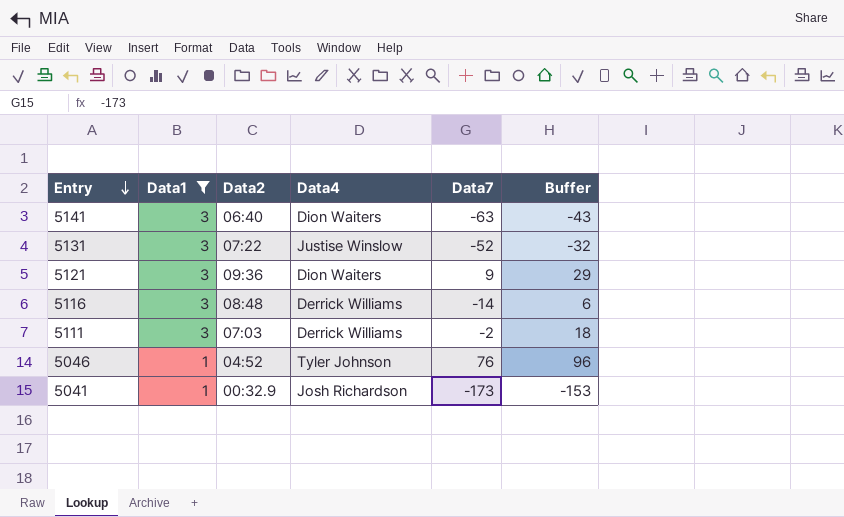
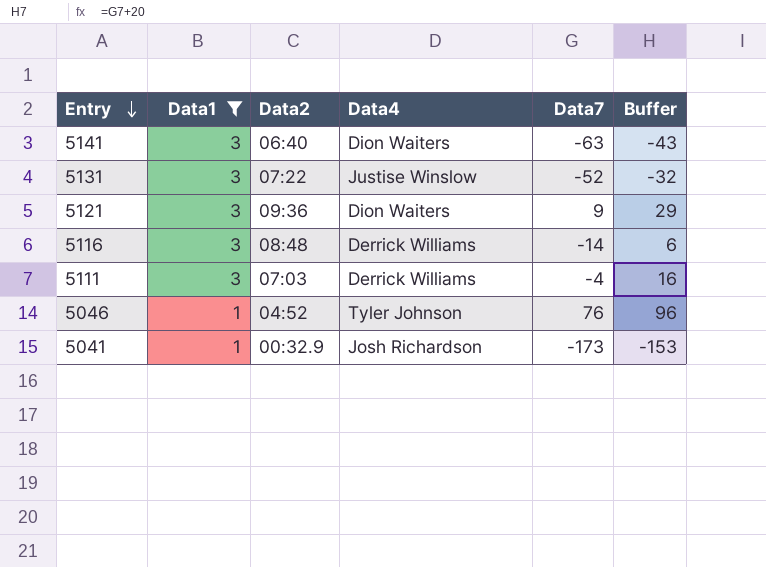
5111 | Data7: -2 -> -4
5111 | Buffer: 18 -> 16

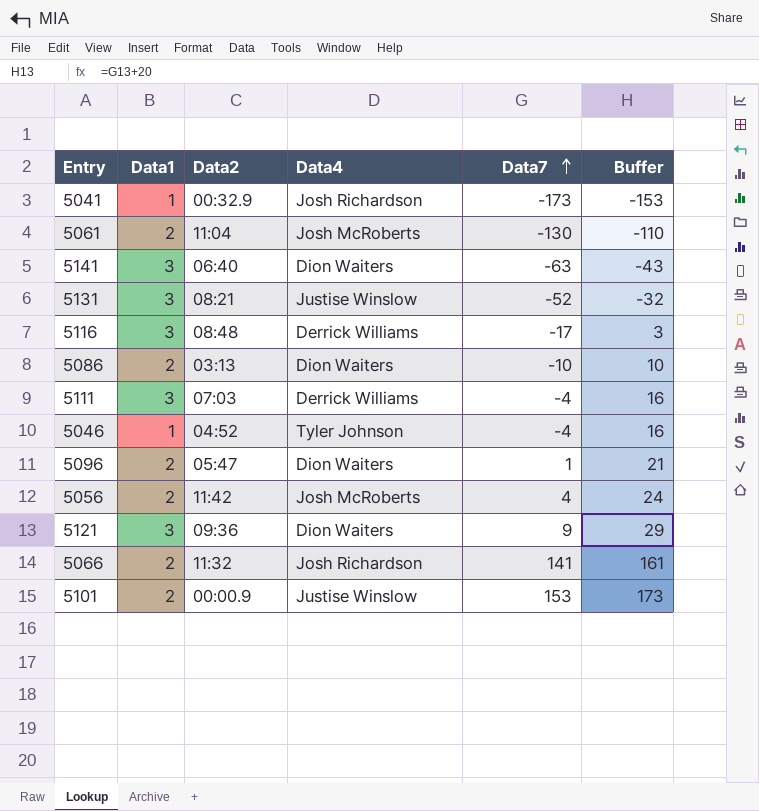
filter: Data1 != 2 -> none
row order: Entry descending -> Data7 ascending
5131 | Data2: 07:22 -> 08:21
5116 | Data7: -14 -> -17
5116 | Buffer: 6 -> 3
5046 | Data7: 76 -> -4
5046 | Buffer: 96 -> 16

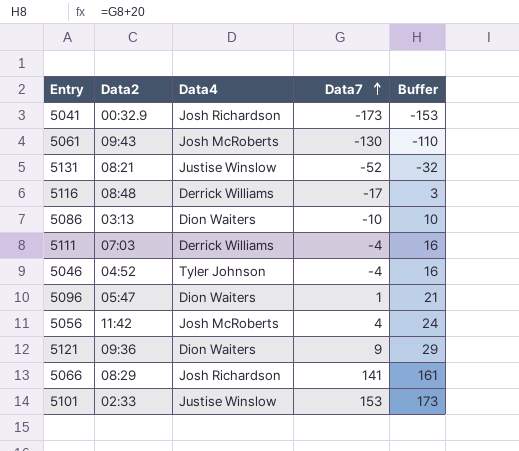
column Data1 | position: 2 -> none
row 5141: 3 | 06:40 | Dion Waiters | -63 | -43 -> none
5061 | Data2: 11:04 -> 09:43
5066 | Data2: 11:32 -> 08:29
5101 | Data2: 00:00.9 -> 02:33

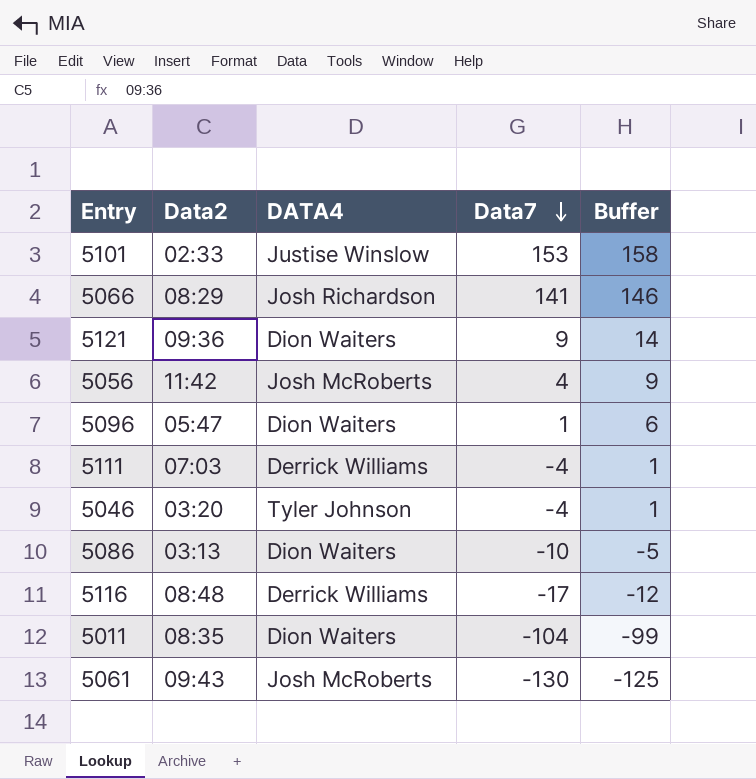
row order: Data7 ascending -> Data7 descending
column name: Data4 -> DATA4
column Buffer | formula: [Data7] + 20 -> [Data7] + 5
row 5041: 00:32.9 | Josh Richardson | -173 | -153 -> none
row 5131: 08:21 | Justise Winslow | -52 | -32 -> none
5046 | Data2: 04:52 -> 03:20
row 5011: none -> 08:35 | Dion Waiters | -104 | -99

